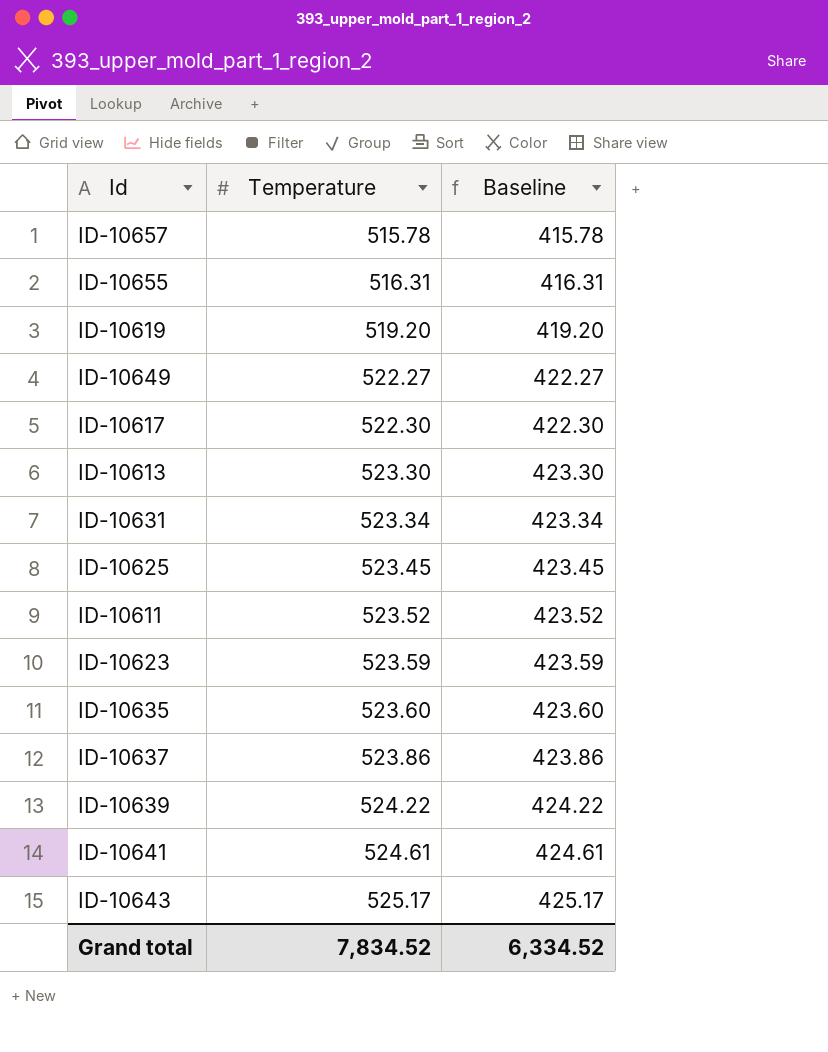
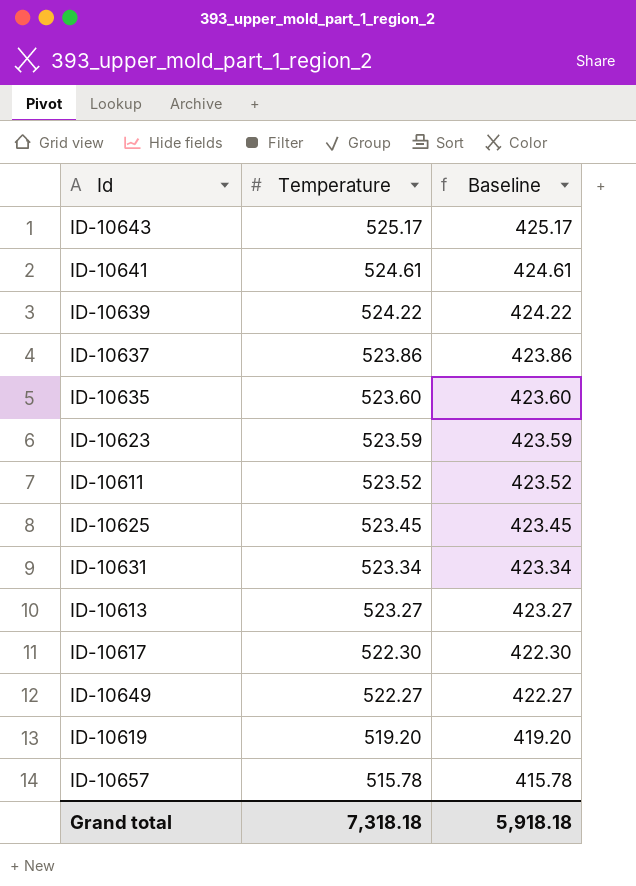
row order: Temperature ascending -> Temperature descending
row ID-10655: 516.31 | 416.31 -> none
ID-10613 | Temperature: 523.30 -> 523.27
ID-10613 | Baseline: 423.30 -> 423.27
Grand total | Temperature: 7,834.52 -> 7,318.18
Grand total | Baseline: 6,334.52 -> 5,918.18

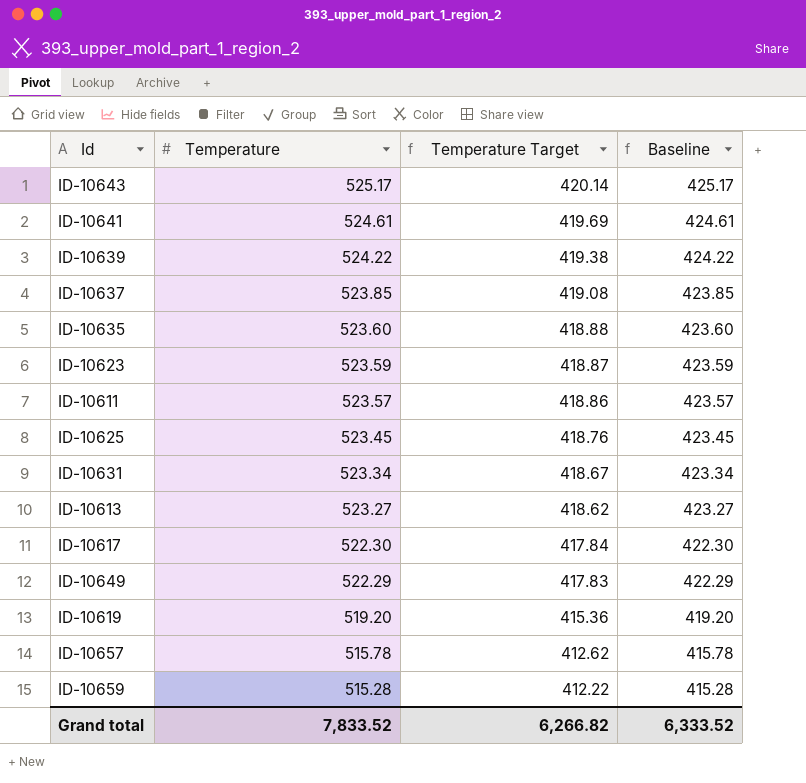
column Temperature Target | formula: none -> [Temperature] * 0.8
ID-10637 | Temperature: 523.86 -> 523.85
ID-10637 | Baseline: 423.86 -> 423.85
ID-10611 | Temperature: 523.52 -> 523.57
ID-10611 | Baseline: 423.52 -> 423.57
ID-10649 | Temperature: 522.27 -> 522.29
ID-10649 | Baseline: 422.27 -> 422.29
row ID-10659: none -> 515.28 | 412.22 | 415.28
Grand total | Temperature: 7,318.18 -> 7,833.52
Grand total | Baseline: 5,918.18 -> 6,333.52

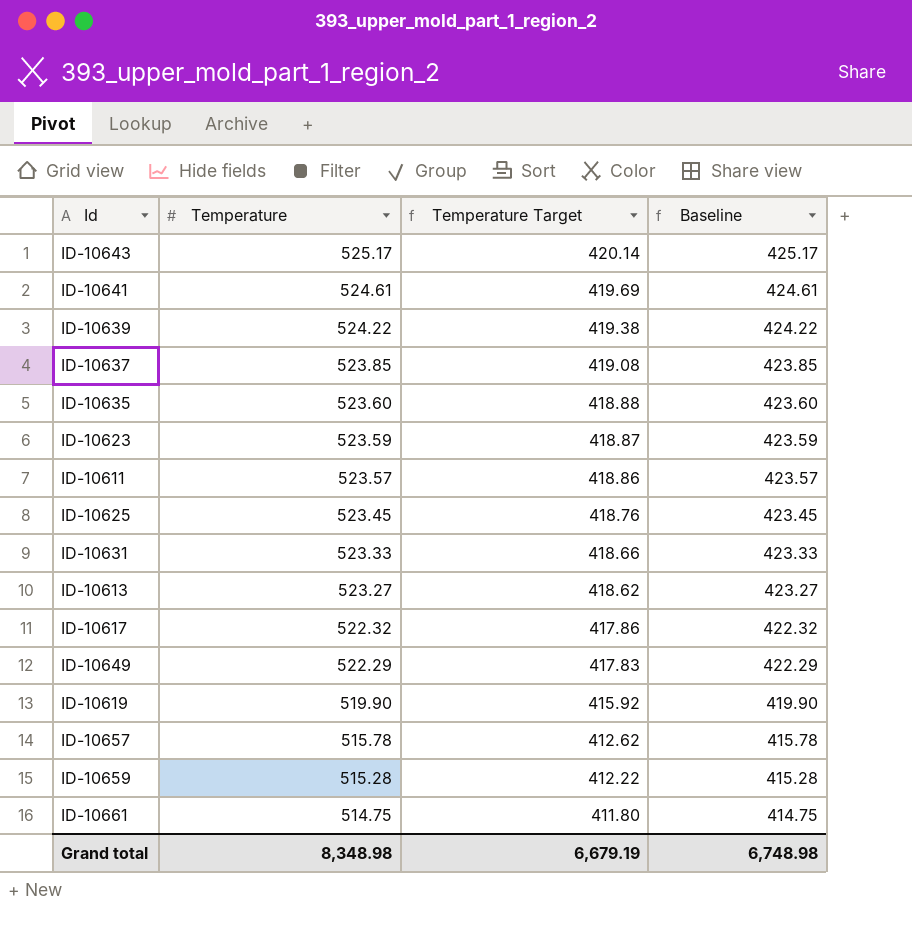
ID-10631 | Temperature: 523.34 -> 523.33
ID-10631 | Temperature Target: 418.67 -> 418.66
ID-10631 | Baseline: 423.34 -> 423.33
ID-10617 | Temperature: 522.30 -> 522.32
ID-10617 | Temperature Target: 417.84 -> 417.86
ID-10617 | Baseline: 422.30 -> 422.32
ID-10619 | Temperature: 519.20 -> 519.90
ID-10619 | Temperature Target: 415.36 -> 415.92
ID-10619 | Baseline: 419.20 -> 419.90
row ID-10661: none -> 514.75 | 411.80 | 414.75
Grand total | Temperature: 7,833.52 -> 8,348.98
Grand total | Temperature Target: 6,266.82 -> 6,679.19
Grand total | Baseline: 6,333.52 -> 6,748.98

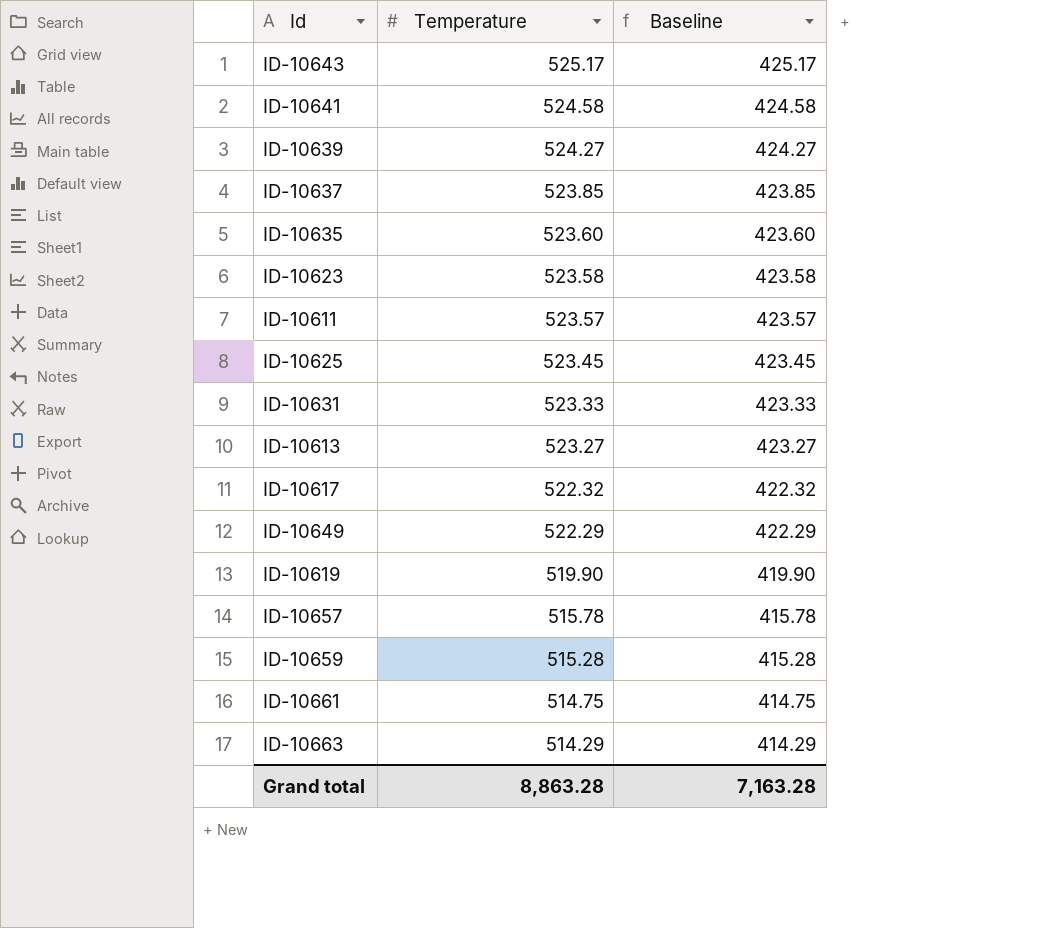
column Temperature Target | formula: [Temperature] * 0.8 -> none
ID-10641 | Temperature: 524.61 -> 524.58
ID-10641 | Baseline: 424.61 -> 424.58
ID-10639 | Temperature: 524.22 -> 524.27
ID-10639 | Baseline: 424.22 -> 424.27
ID-10623 | Temperature: 523.59 -> 523.58
ID-10623 | Baseline: 423.59 -> 423.58
row ID-10663: none -> 514.29 | 414.29
Grand total | Temperature: 8,348.98 -> 8,863.28
Grand total | Baseline: 6,748.98 -> 7,163.28

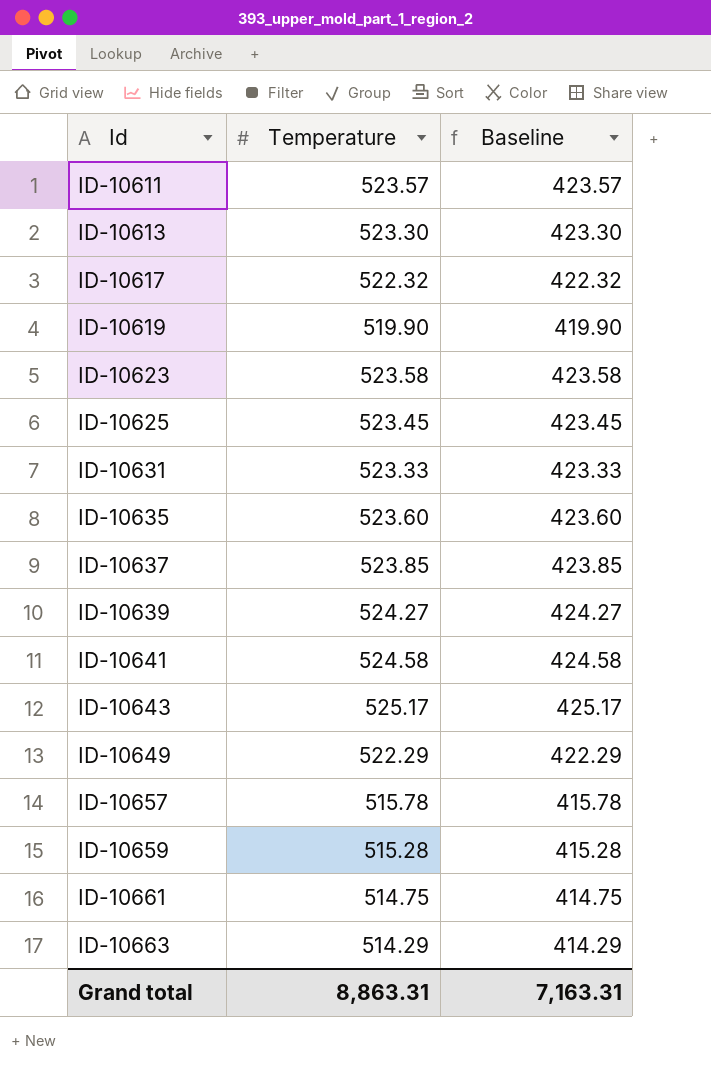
row order: Temperature descending -> Id ascending
ID-10613 | Temperature: 523.27 -> 523.30
ID-10613 | Baseline: 423.27 -> 423.30
Grand total | Temperature: 8,863.28 -> 8,863.31
Grand total | Baseline: 7,163.28 -> 7,163.31

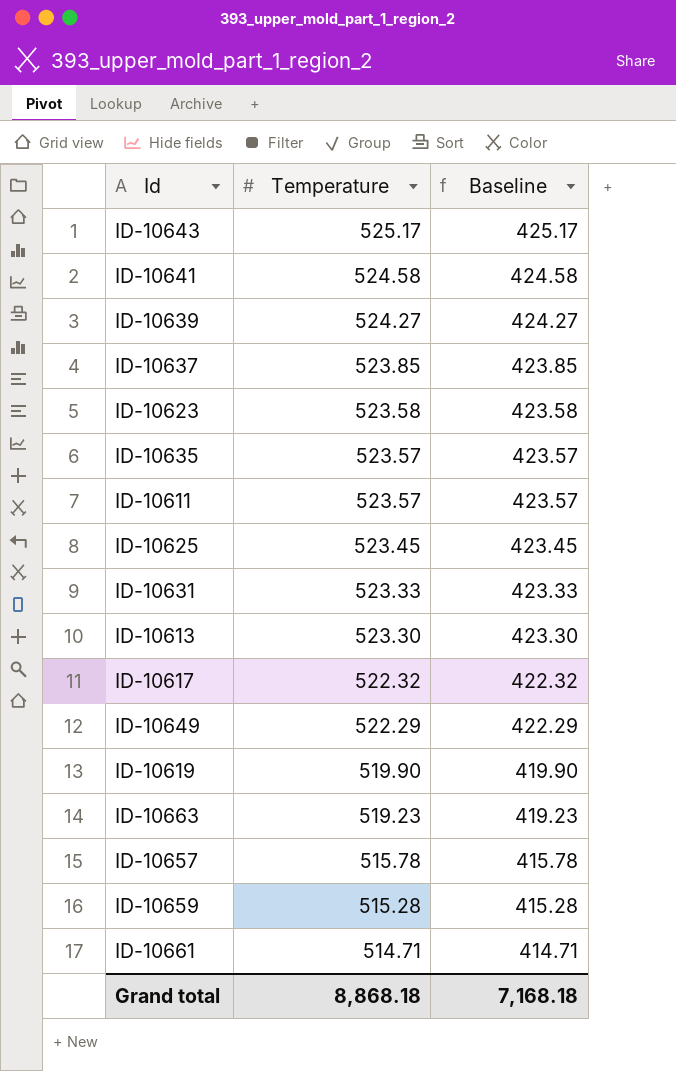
row order: Id ascending -> Temperature descending
ID-10635 | Temperature: 523.60 -> 523.57
ID-10635 | Baseline: 423.60 -> 423.57
ID-10663 | Temperature: 514.29 -> 519.23
ID-10663 | Baseline: 414.29 -> 419.23
ID-10661 | Temperature: 514.75 -> 514.71
ID-10661 | Baseline: 414.75 -> 414.71
Grand total | Temperature: 8,863.31 -> 8,868.18
Grand total | Baseline: 7,163.31 -> 7,168.18

